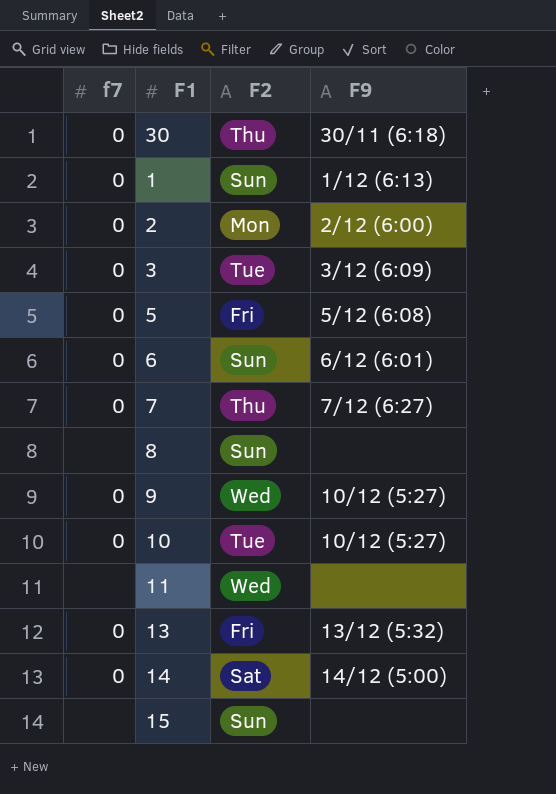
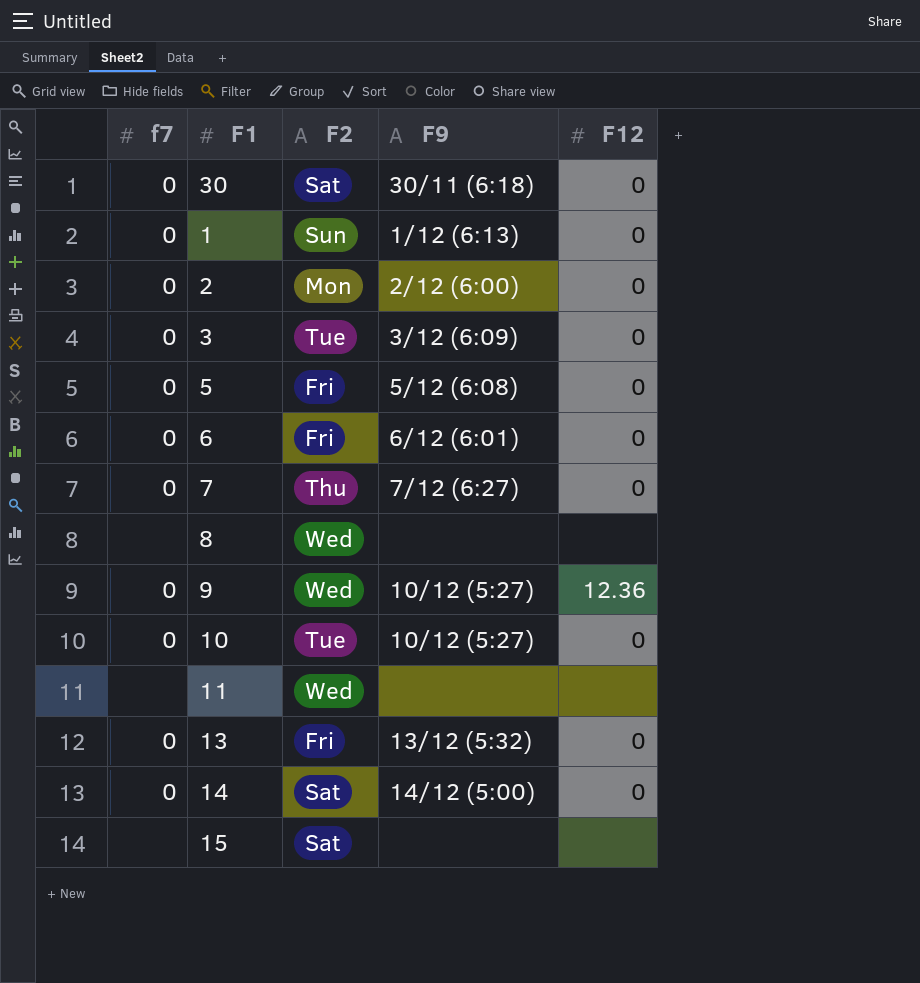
column F12 | position: none -> 5
30 | F2: Thu -> Sat
6 | F2: Sun -> Fri
8 | F2: Sun -> Wed
15 | F2: Sun -> Sat

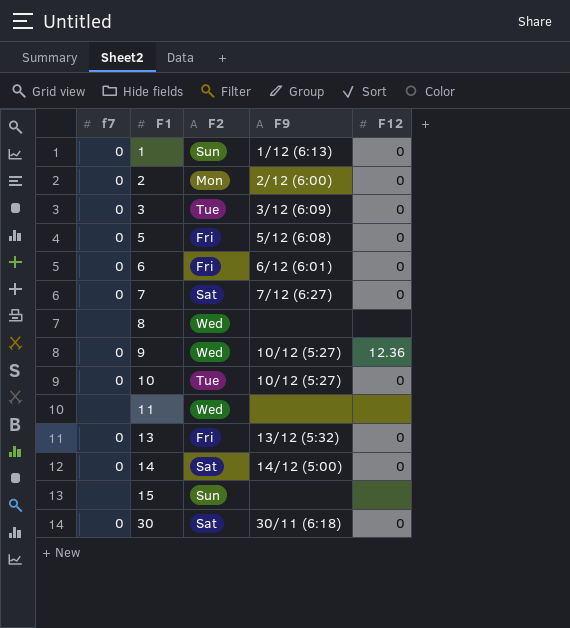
row order: none -> F1 ascending
7 | F2: Thu -> Sat
15 | F2: Sat -> Sun

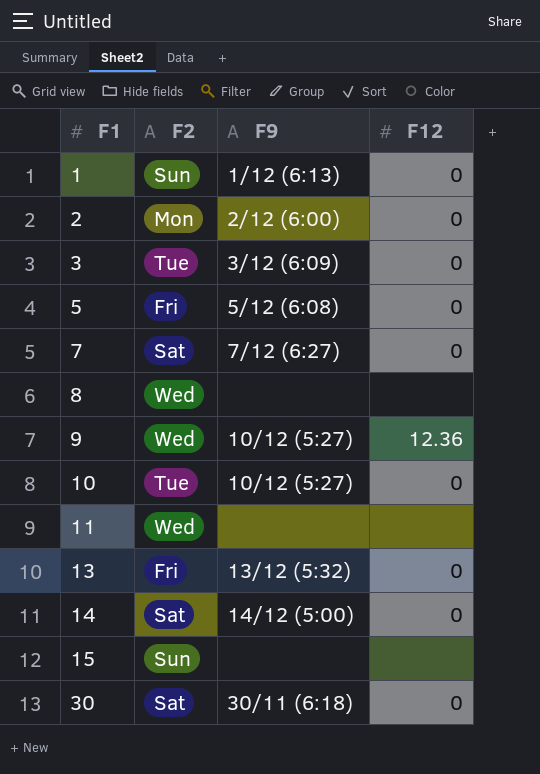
column f7 | position: 1 -> none
row 6: 0 | Fri | 6/12 (6:01) | 0 -> none

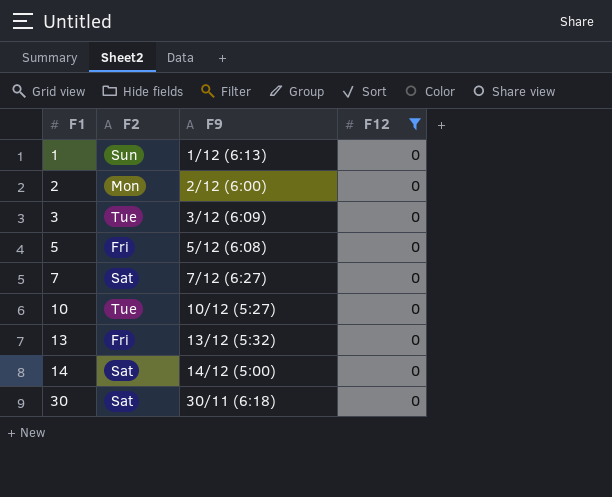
filter: none -> F12 = 0

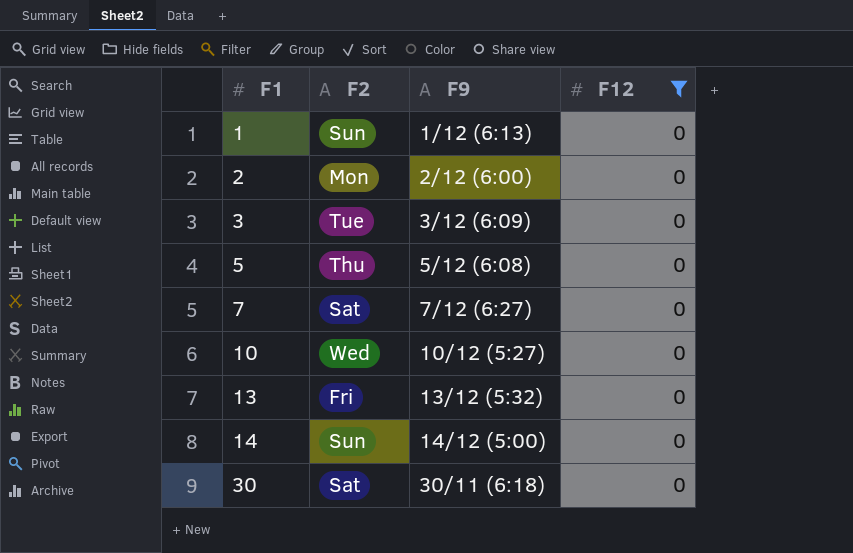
5 | F2: Fri -> Thu
10 | F2: Tue -> Wed
14 | F2: Sat -> Sun

